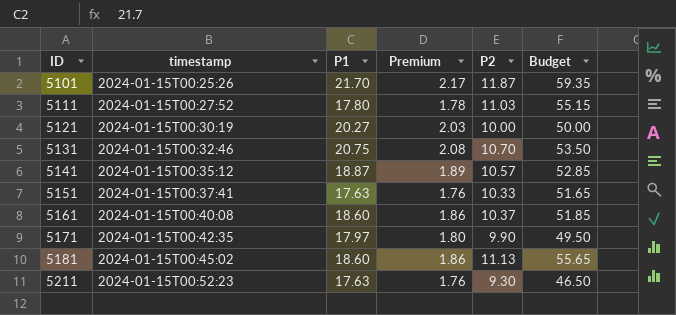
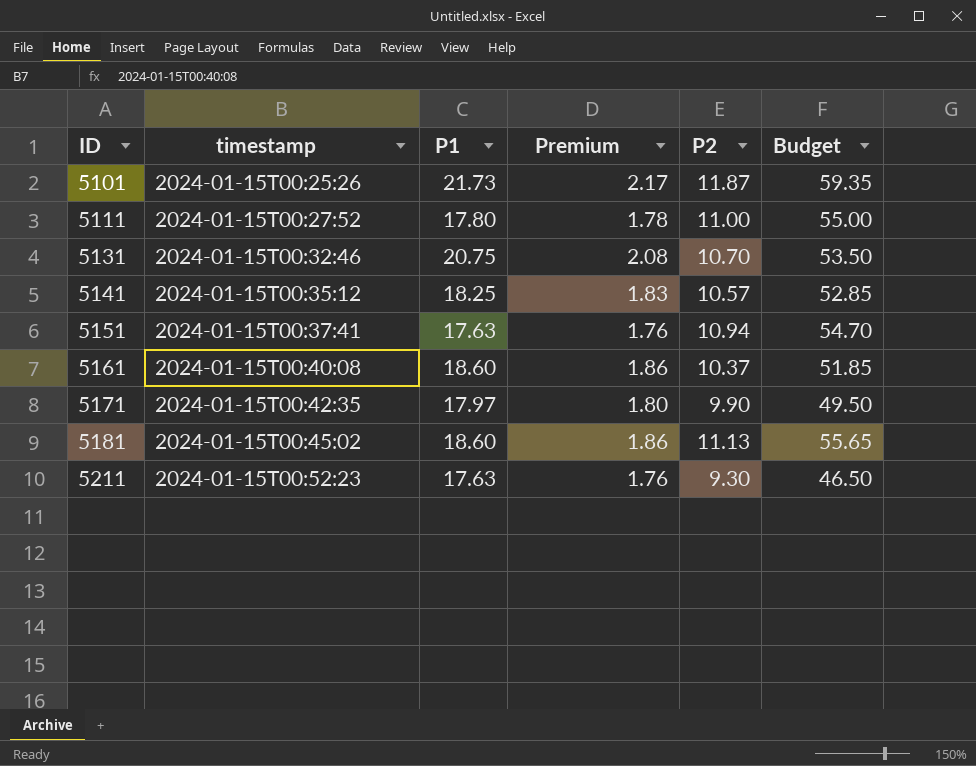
row 5121: 2024-01-15T00:30:19 | 20.27 | 2.03 | 10.00 | 50.00 -> none
5101 | P1: 21.70 -> 21.73
5111 | P2: 11.03 -> 11.00
5111 | Budget: 55.15 -> 55.00
5141 | P1: 18.87 -> 18.25
5141 | Premium: 1.89 -> 1.83
5151 | P2: 10.33 -> 10.94
5151 | Budget: 51.65 -> 54.70

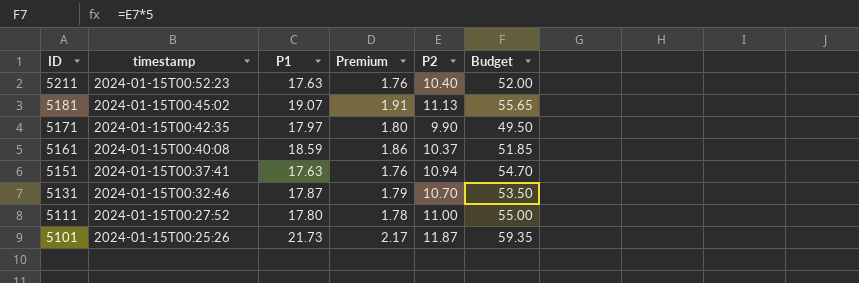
row order: ID ascending -> ID descending
row 5141: 2024-01-15T00:35:12 | 18.25 | 1.83 | 10.57 | 52.85 -> none
5211 | P2: 9.30 -> 10.40
5211 | Budget: 46.50 -> 52.00
5181 | P1: 18.60 -> 19.07
5181 | Premium: 1.86 -> 1.91
5161 | P1: 18.60 -> 18.59
5131 | P1: 20.75 -> 17.87
5131 | Premium: 2.08 -> 1.79

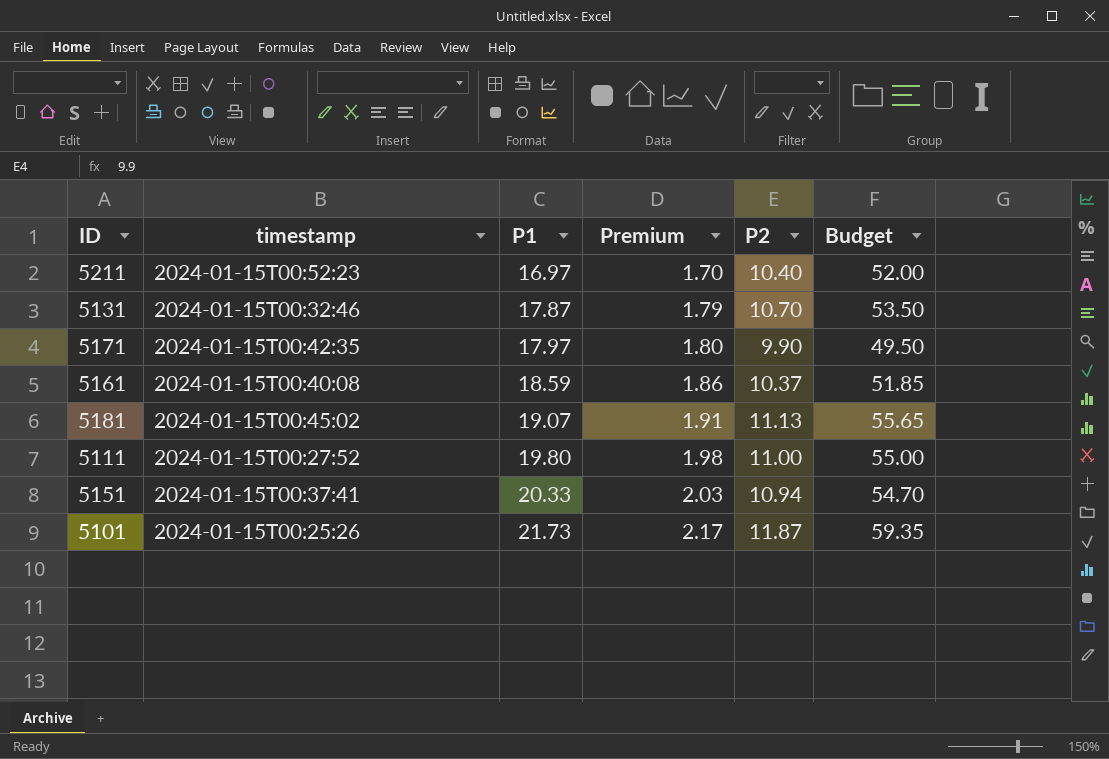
row order: ID descending -> P1 ascending
5211 | P1: 17.63 -> 16.97
5211 | Premium: 1.76 -> 1.70
5111 | P1: 17.80 -> 19.80
5111 | Premium: 1.78 -> 1.98
5151 | P1: 17.63 -> 20.33
5151 | Premium: 1.76 -> 2.03

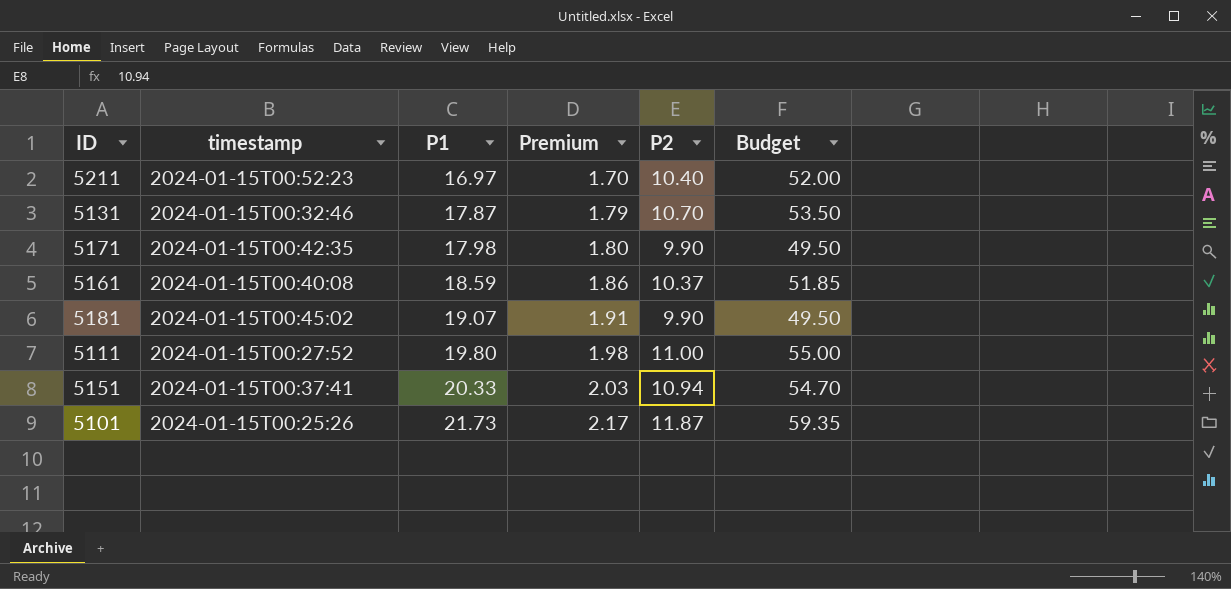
5171 | P1: 17.97 -> 17.98
5181 | P2: 11.13 -> 9.90
5181 | Budget: 55.65 -> 49.50

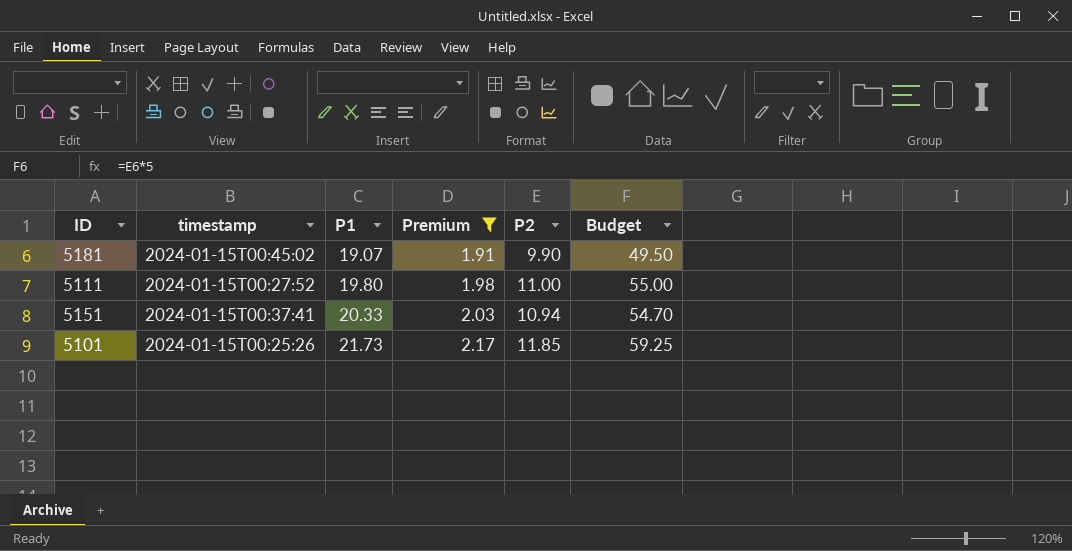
filter: none -> Premium >= 1.91
5101 | P2: 11.87 -> 11.85
5101 | Budget: 59.35 -> 59.25

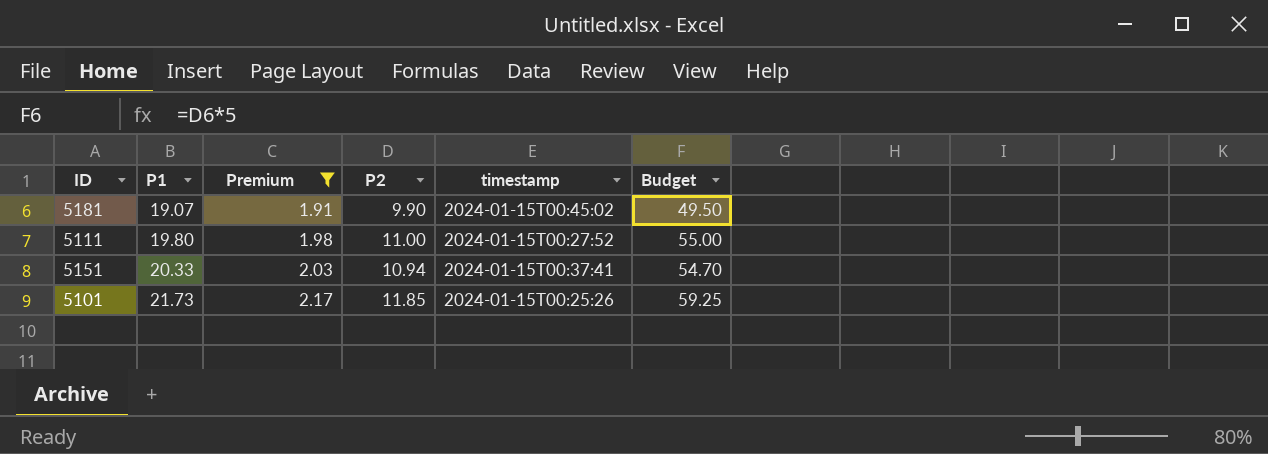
column timestamp | position: 2 -> 5

